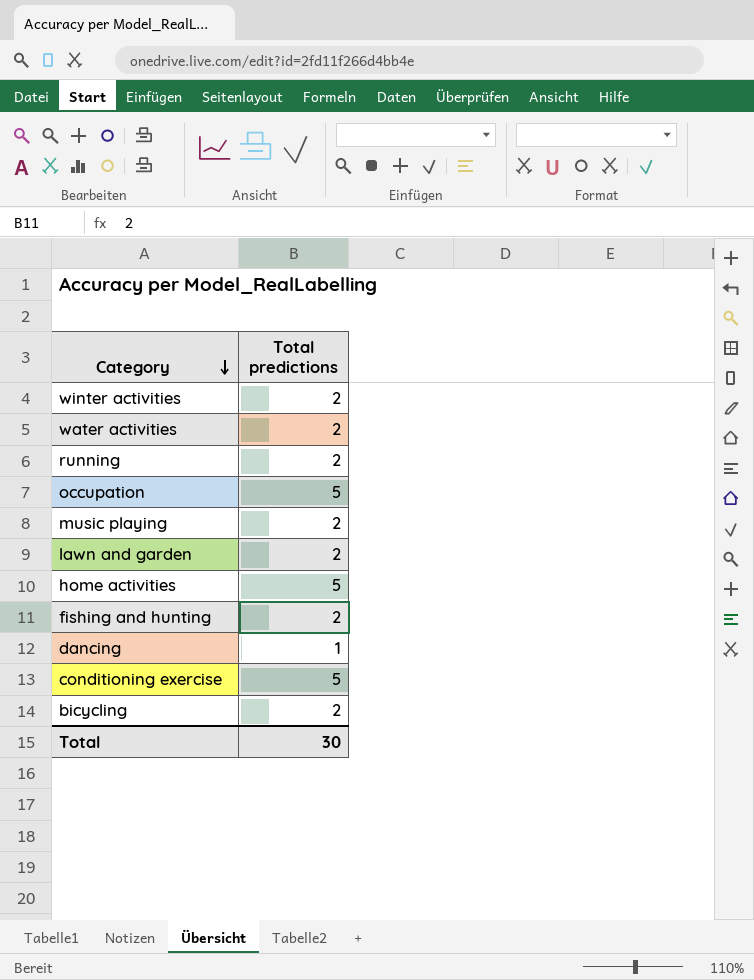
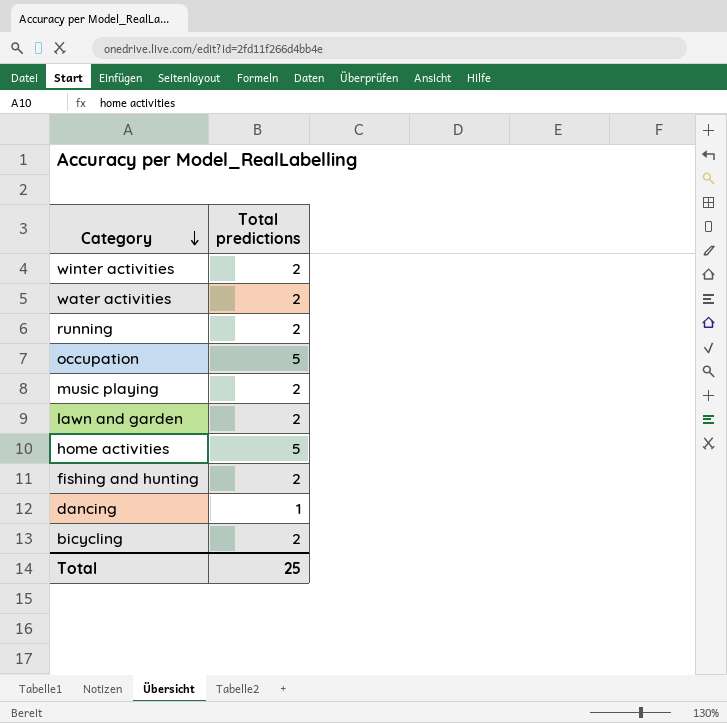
row conditioning exercise: 5 -> none
Total | Total predictions: 30 -> 25

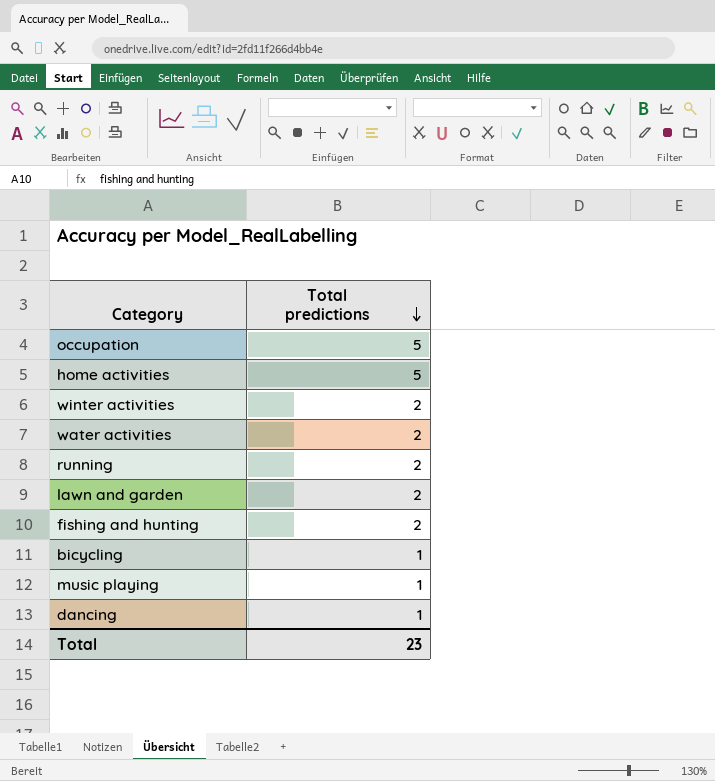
row order: Category descending -> Total predictions descending
bicycling | Total predictions: 2 -> 1
music playing | Total predictions: 2 -> 1
Total | Total predictions: 25 -> 23

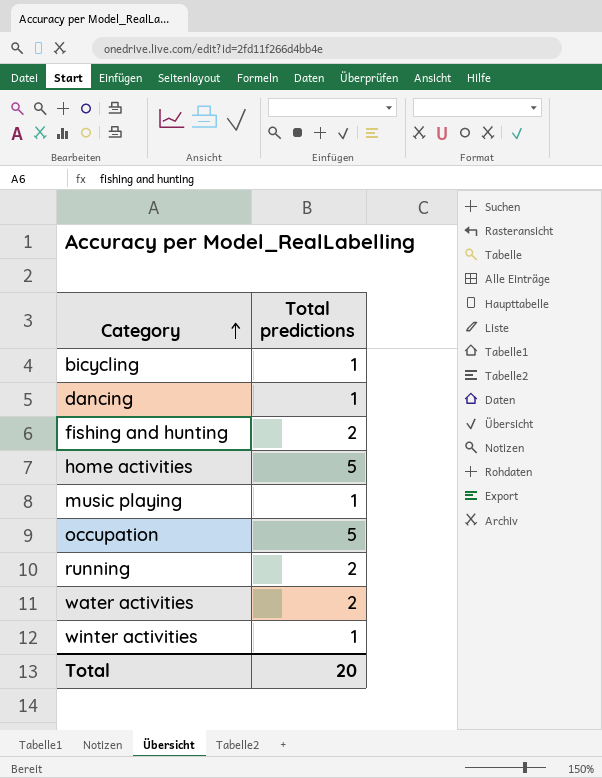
row order: Total predictions descending -> Category ascending
row lawn and garden: 2 -> none
winter activities | Total predictions: 2 -> 1
Total | Total predictions: 23 -> 20

